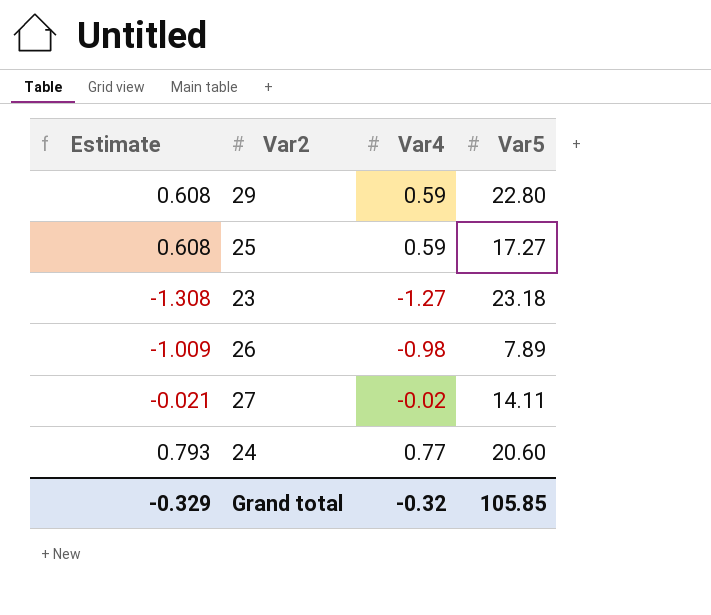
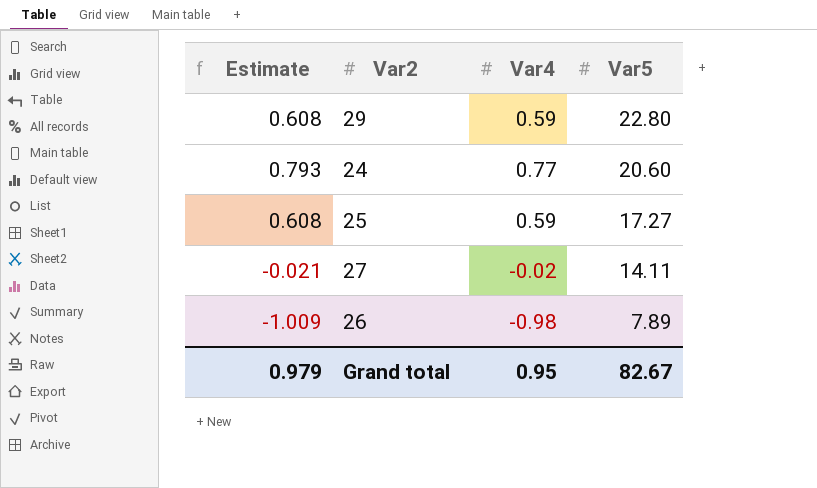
row order: none -> Var5 descending
row 23: -1.308 | -1.27 | 23.18 -> none
Grand total | Estimate: -0.329 -> 0.979
Grand total | Var4: -0.32 -> 0.95
Grand total | Var5: 105.85 -> 82.67

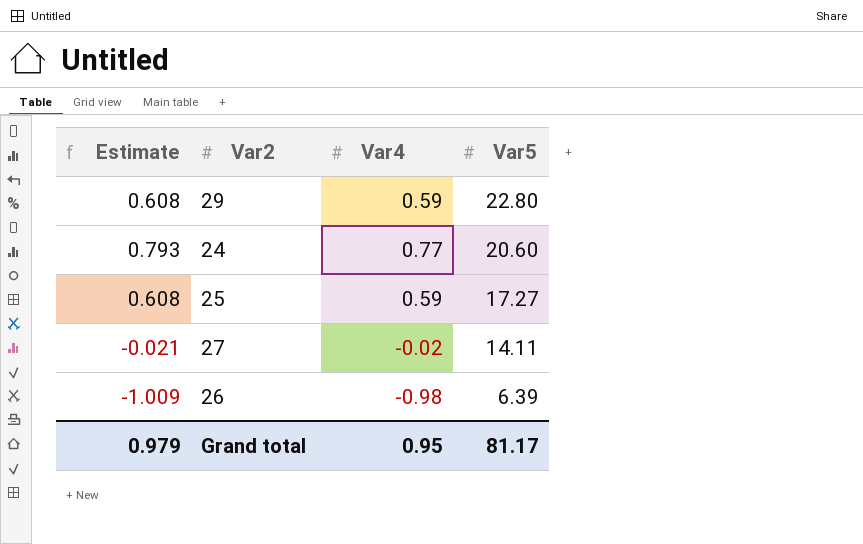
26 | Var5: 7.89 -> 6.39
Grand total | Var5: 82.67 -> 81.17

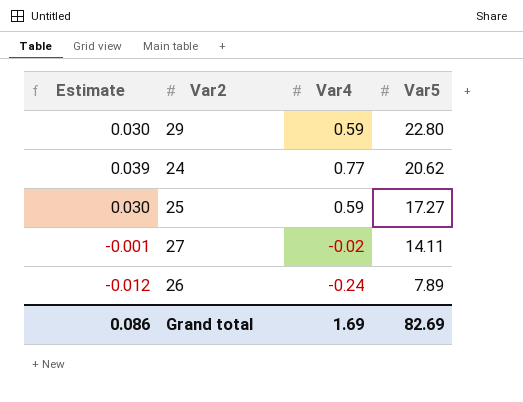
column Estimate | formula: [Var4] * 1.03 -> [Var4] * 0.05
24 | Var5: 20.60 -> 20.62
26 | Var4: -0.98 -> -0.24
26 | Var5: 6.39 -> 7.89
Grand total | Estimate: 0.979 -> 0.086
Grand total | Var4: 0.95 -> 1.69
Grand total | Var5: 81.17 -> 82.69

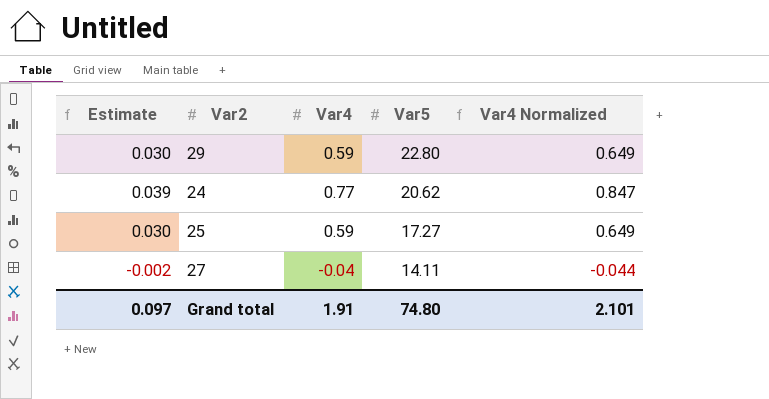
column Var4 Normalized | formula: none -> [Var4] * 1.1
row 26: -0.012 | -0.24 | 7.89 -> none
27 | Estimate: -0.001 -> -0.002
27 | Var4: -0.02 -> -0.04
Grand total | Estimate: 0.086 -> 0.097
Grand total | Var4: 1.69 -> 1.91
Grand total | Var5: 82.69 -> 74.80

